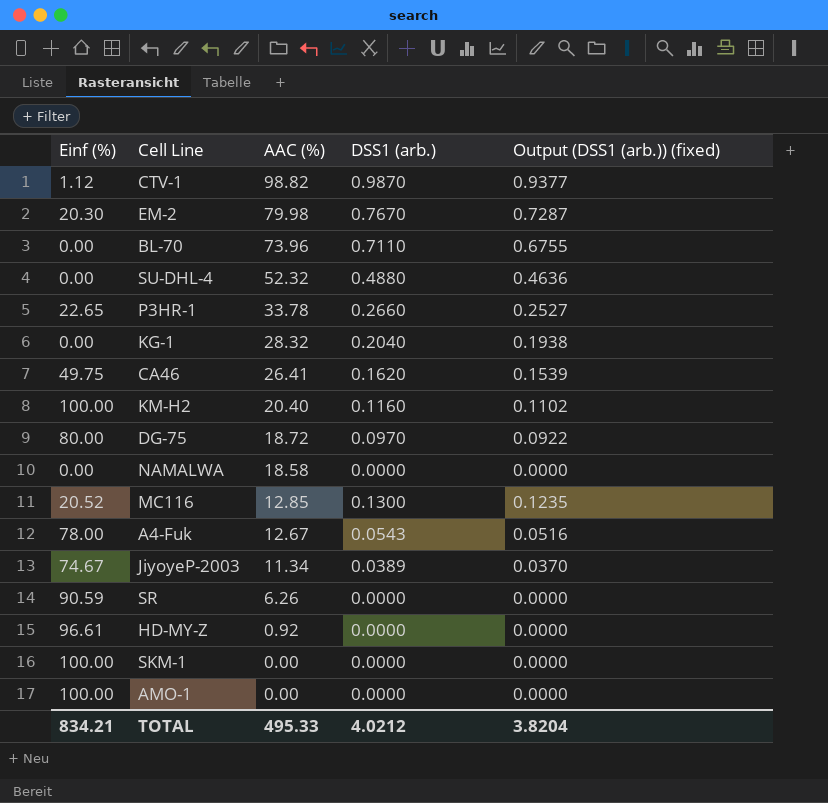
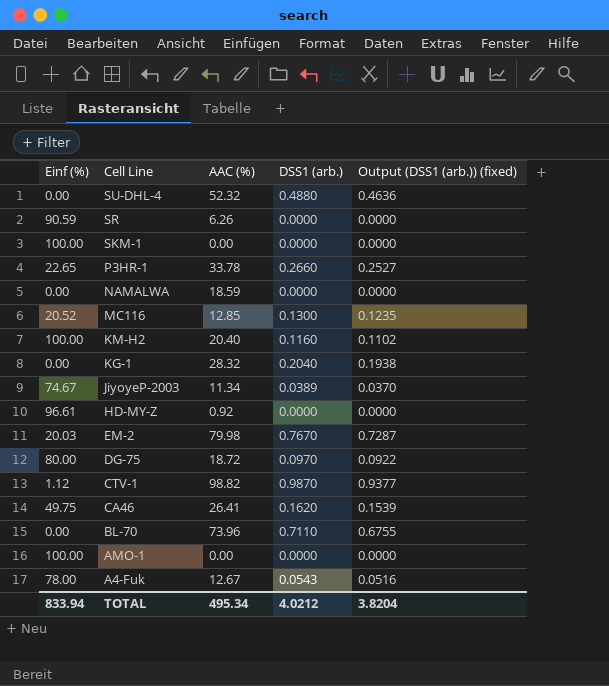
row order: AAC (%) descending -> Cell Line descending
NAMALWA | AAC (%): 18.58 -> 18.59
EM-2 | Einf (%): 20.30 -> 20.03
TOTAL | Einf (%): 834.21 -> 833.94
TOTAL | AAC (%): 495.33 -> 495.34

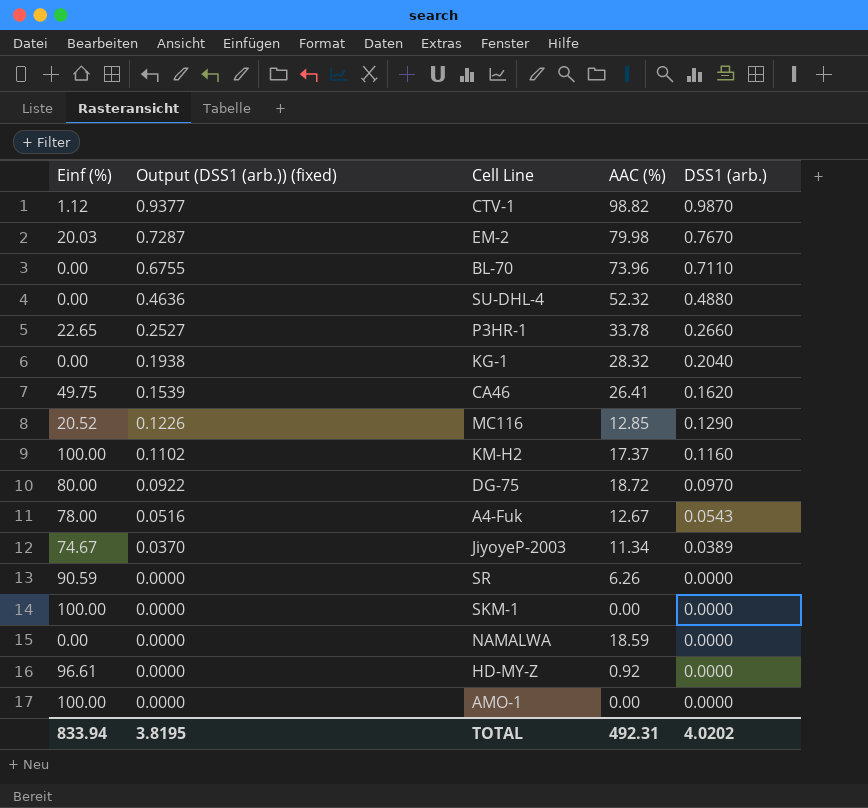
row order: Cell Line descending -> Output (DSS1 (arb.)) (fixed) descending
column Output (DSS1 (arb.)) (fixed) | position: 5 -> 2
MC116 | Output (DSS1 (arb.)) (fixed): 0.1235 -> 0.1226
MC116 | DSS1 (arb.): 0.1300 -> 0.1290
KM-H2 | AAC (%): 20.40 -> 17.37
TOTAL | Output (DSS1 (arb.)) (fixed): 3.8204 -> 3.8195
TOTAL | AAC (%): 495.34 -> 492.31
TOTAL | DSS1 (arb.): 4.0212 -> 4.0202

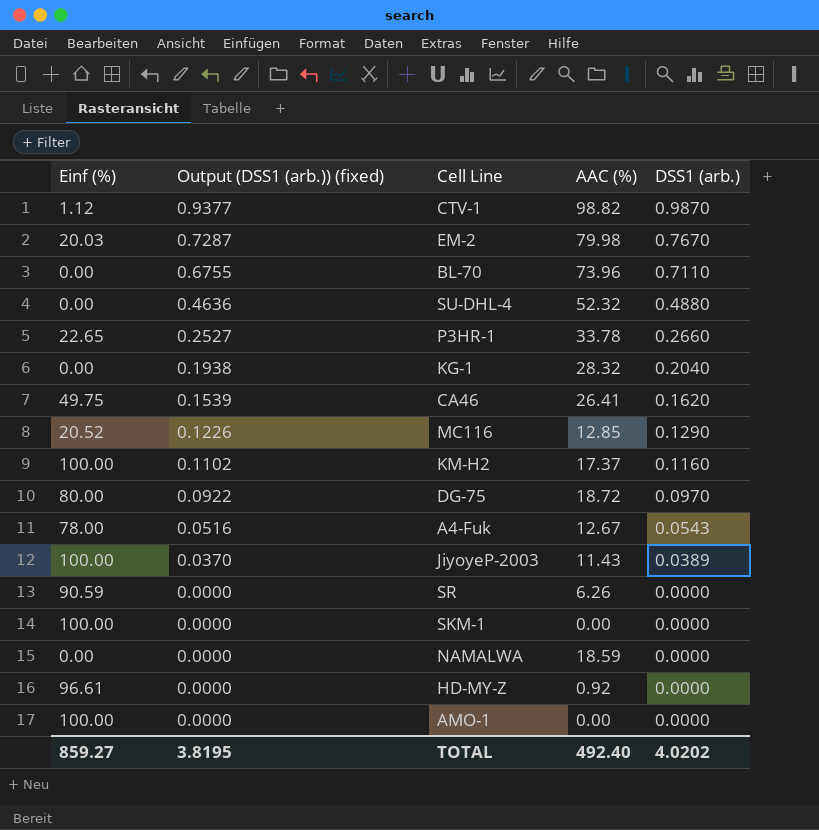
JiyoyeP-2003 | Einf (%): 74.67 -> 100.00
JiyoyeP-2003 | AAC (%): 11.34 -> 11.43
TOTAL | Einf (%): 833.94 -> 859.27
TOTAL | AAC (%): 492.31 -> 492.40

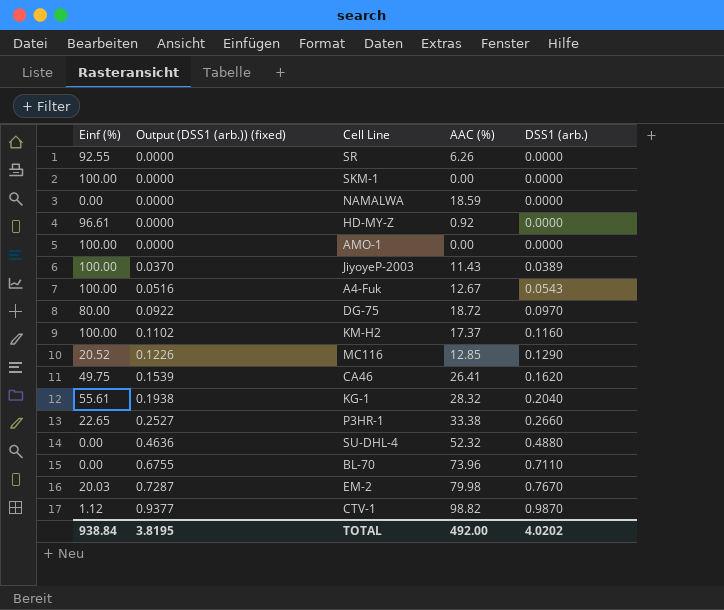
row order: Output (DSS1 (arb.)) (fixed) descending -> Output (DSS1 (arb.)) (fixed) ascending
SR | Einf (%): 90.59 -> 92.55
A4-Fuk | Einf (%): 78.00 -> 100.00
KG-1 | Einf (%): 0.00 -> 55.61
P3HR-1 | AAC (%): 33.78 -> 33.38
TOTAL | Einf (%): 859.27 -> 938.84
TOTAL | AAC (%): 492.40 -> 492.00

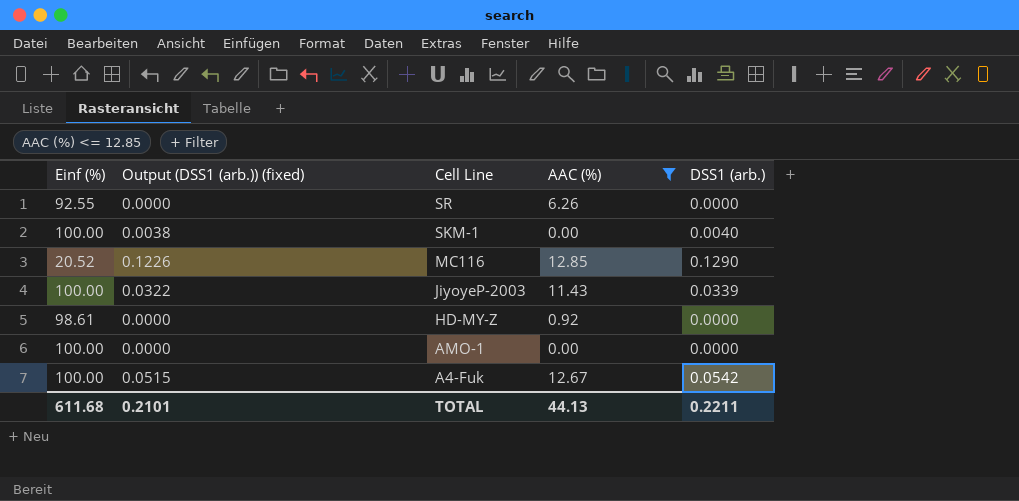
filter: none -> AAC (%) <= 12.85
row order: Output (DSS1 (arb.)) (fixed) ascending -> Cell Line descending
SKM-1 | Output (DSS1 (arb.)) (fixed): 0.0000 -> 0.0038
SKM-1 | DSS1 (arb.): 0.0000 -> 0.0040
JiyoyeP-2003 | Output (DSS1 (arb.)) (fixed): 0.0370 -> 0.0322
JiyoyeP-2003 | DSS1 (arb.): 0.0389 -> 0.0339
HD-MY-Z | Einf (%): 96.61 -> 98.61
A4-Fuk | Output (DSS1 (arb.)) (fixed): 0.0516 -> 0.0515
A4-Fuk | DSS1 (arb.): 0.0543 -> 0.0542
TOTAL | Einf (%): 938.84 -> 611.68
TOTAL | Output (DSS1 (arb.)) (fixed): 3.8195 -> 0.2101
TOTAL | AAC (%): 492.00 -> 44.13
TOTAL | DSS1 (arb.): 4.0202 -> 0.2211

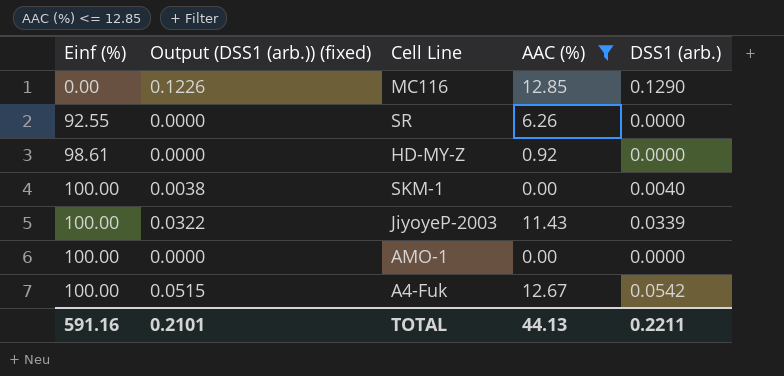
row order: Cell Line descending -> Einf (%) ascending
MC116 | Einf (%): 20.52 -> 0.00
TOTAL | Einf (%): 611.68 -> 591.16

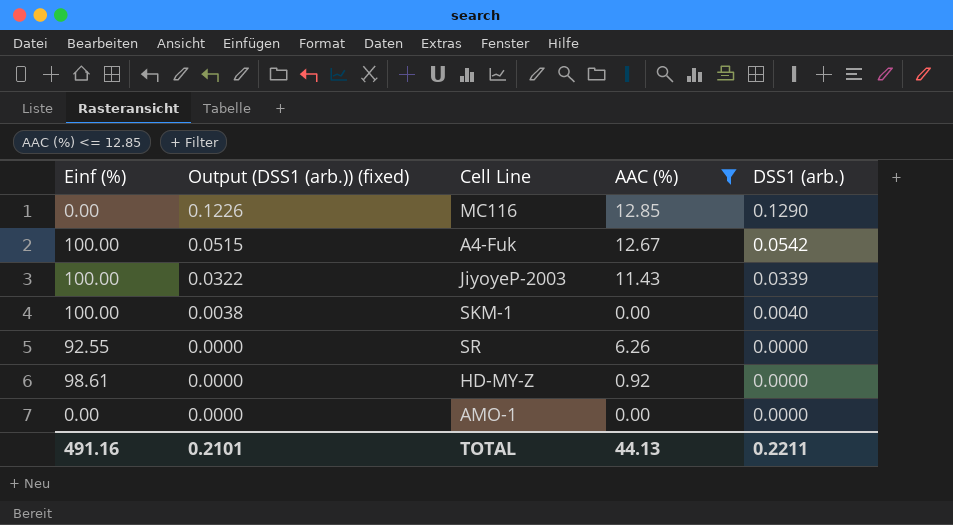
row order: Einf (%) ascending -> Output (DSS1 (arb.)) (fixed) descending
AMO-1 | Einf (%): 100.00 -> 0.00
TOTAL | Einf (%): 591.16 -> 491.16

